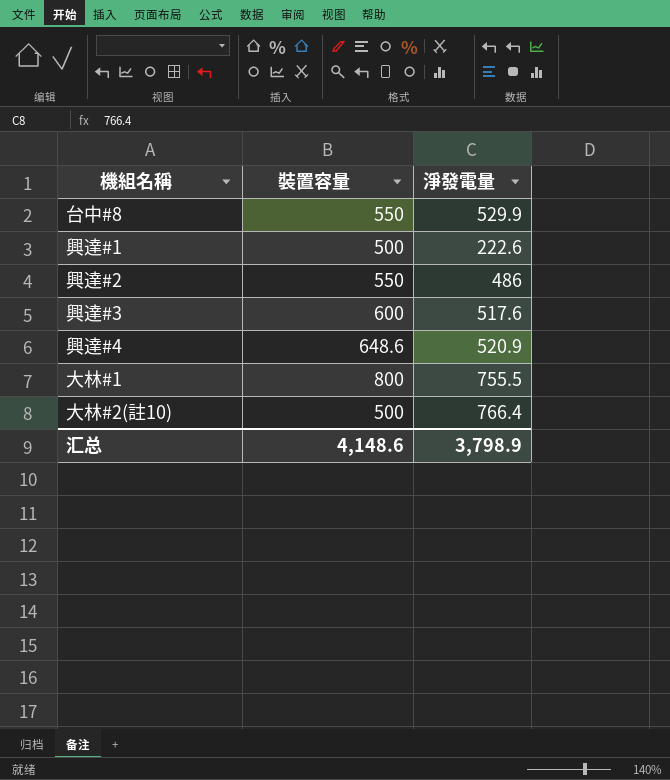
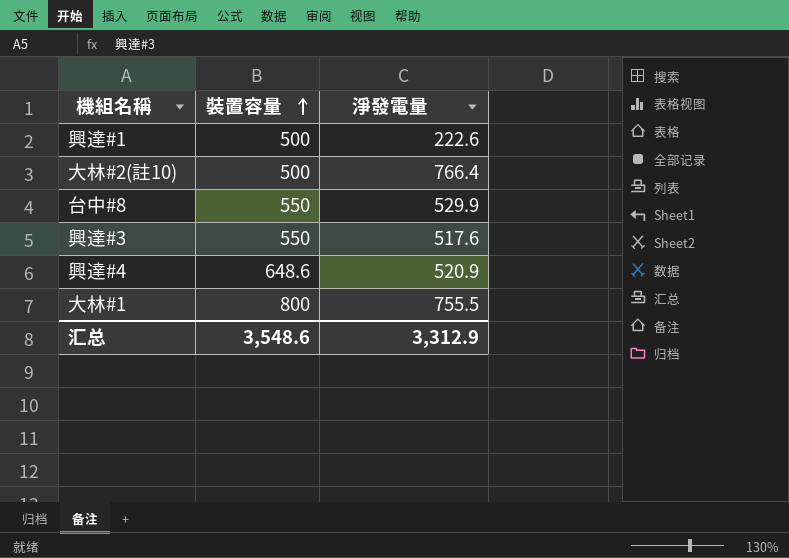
row order: none -> 裝置容量 ascending
row 興達#2: 550 | 486 -> none
興達#3 | 裝置容量: 600 -> 550
汇总 | 裝置容量: 4,148.6 -> 3,548.6
汇总 | 淨發電量: 3,798.9 -> 3,312.9

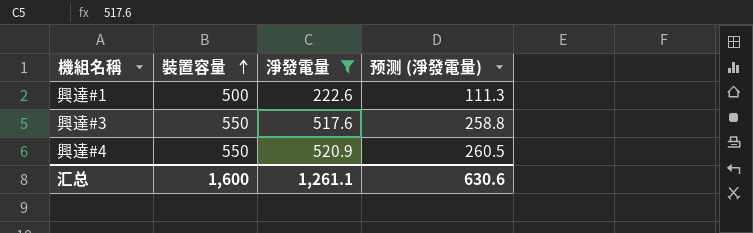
filter: none -> 淨發電量 <= 520.9
column 预测 (淨發電量) | formula: none -> [淨發電量] * 0.5
興達#4 | 裝置容量: 648.6 -> 550
汇总 | 裝置容量: 3,548.6 -> 1,600
汇总 | 淨發電量: 3,312.9 -> 1,261.1

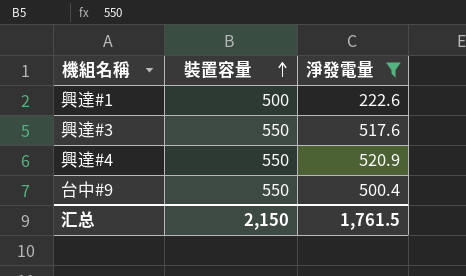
column 预测 (淨發電量) | formula: [淨發電量] * 0.5 -> none
row 台中#9: none -> 550 | 500.4
汇总 | 裝置容量: 1,600 -> 2,150
汇总 | 淨發電量: 1,261.1 -> 1,761.5

